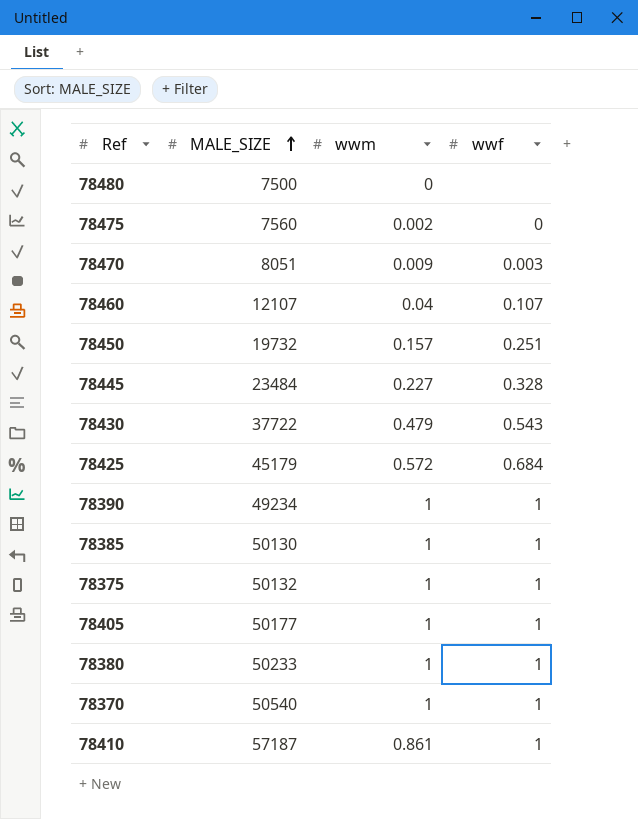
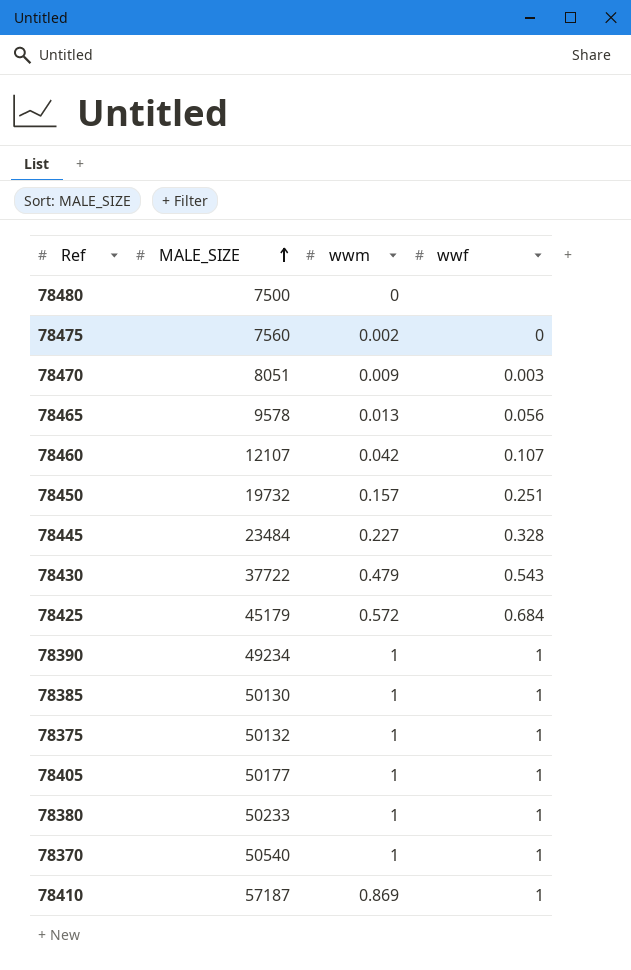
row 78465: none -> 9578 | 0.013 | 0.056
78460 | wwm: 0.04 -> 0.042
78410 | wwm: 0.861 -> 0.869

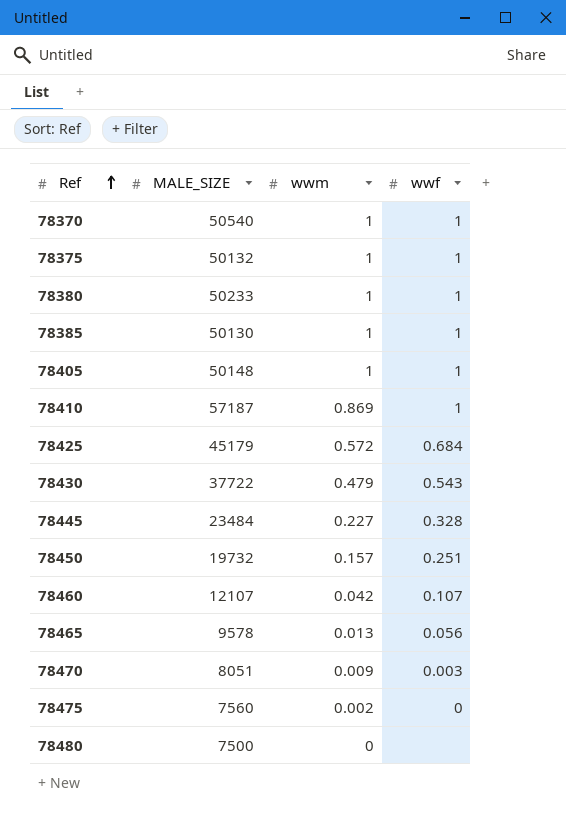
row order: MALE_SIZE ascending -> Ref ascending
row 78390: 49234 | 1 | 1 -> none
78405 | MALE_SIZE: 50177 -> 50148

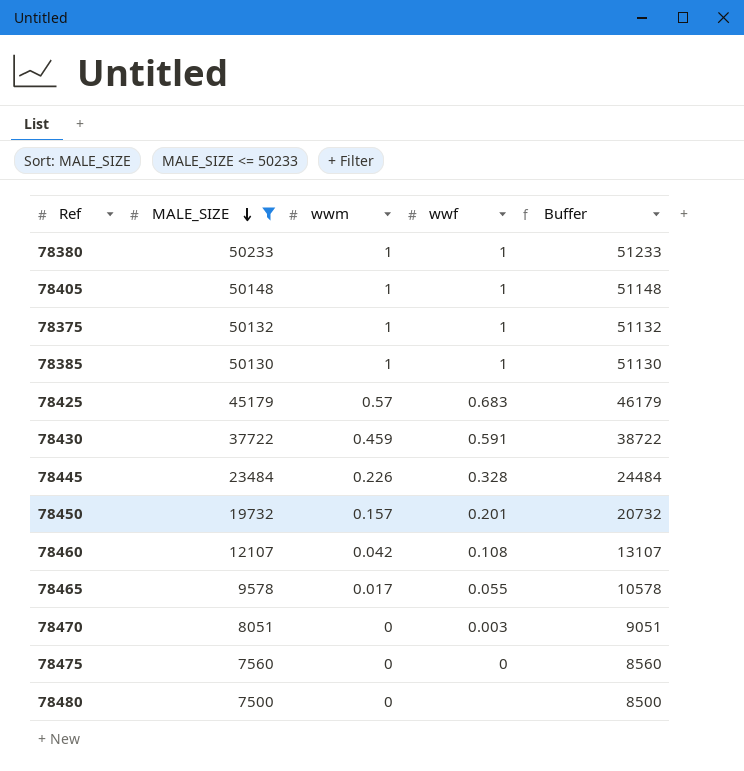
filter: none -> MALE_SIZE <= 50233
row order: Ref ascending -> MALE_SIZE descending
column Buffer | formula: none -> [MALE_SIZE] + 1000
78425 | wwm: 0.572 -> 0.57
78425 | wwf: 0.684 -> 0.683
78430 | wwm: 0.479 -> 0.459
78430 | wwf: 0.543 -> 0.591
78445 | wwm: 0.227 -> 0.226
78450 | wwf: 0.251 -> 0.201
78460 | wwf: 0.107 -> 0.108
78465 | wwm: 0.013 -> 0.017
78465 | wwf: 0.056 -> 0.055
78470 | wwm: 0.009 -> 0
78475 | wwm: 0.002 -> 0

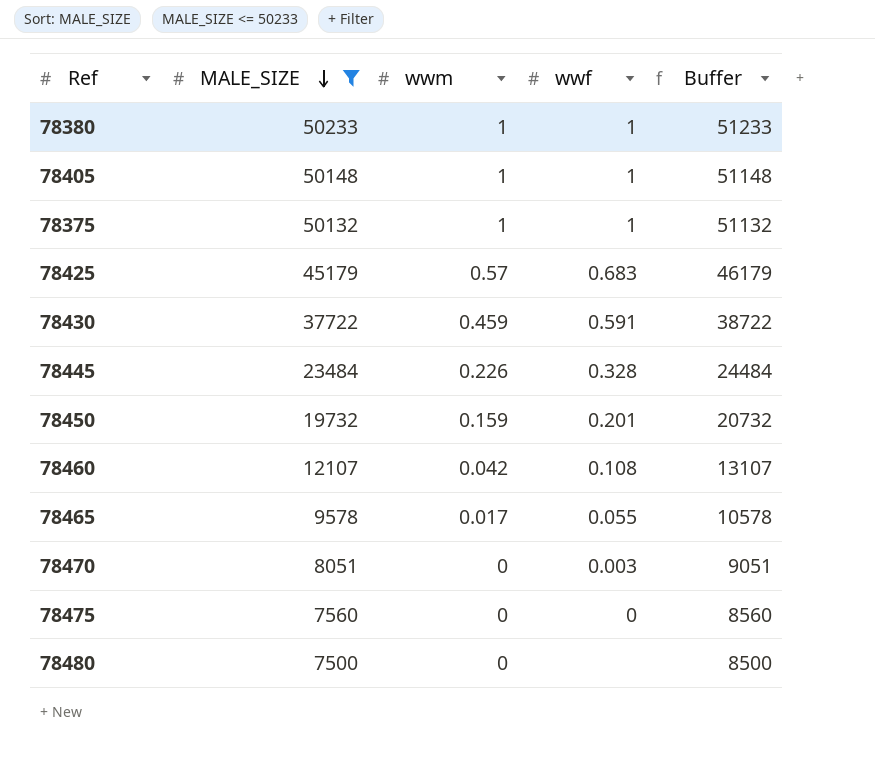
row 78385: 50130 | 1 | 1 | 51130 -> none
78450 | wwm: 0.157 -> 0.159

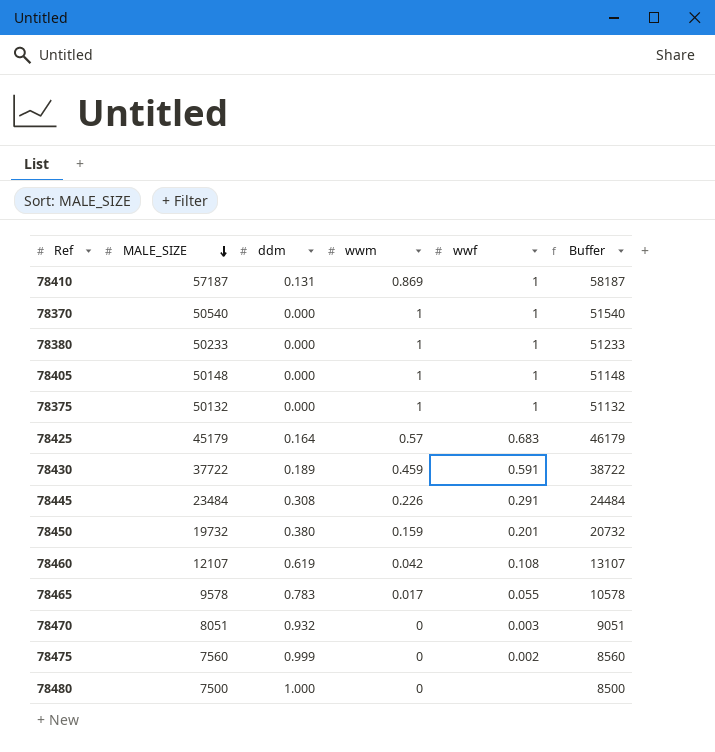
filter: MALE_SIZE <= 50233 -> none
column ddm | position: none -> 3
78445 | wwf: 0.328 -> 0.291
78475 | wwf: 0 -> 0.002

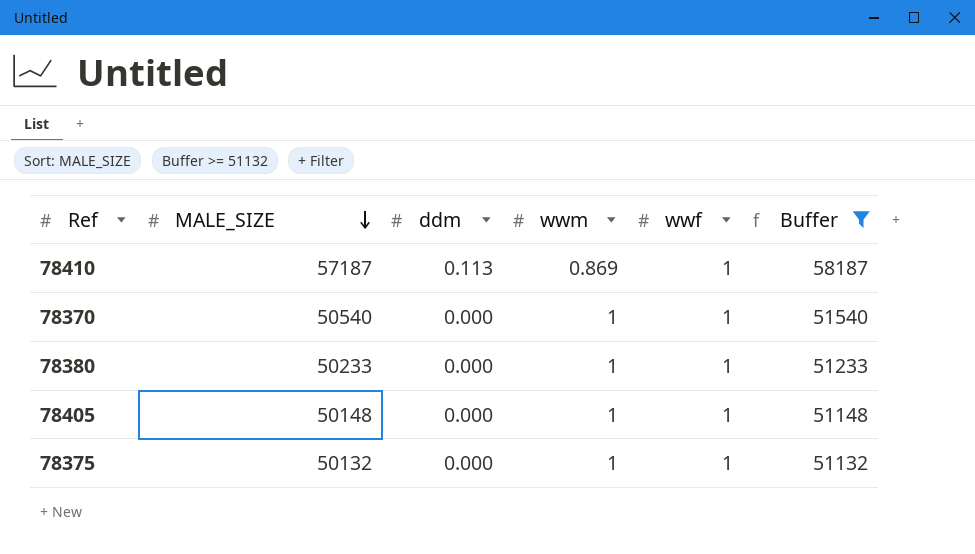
filter: none -> Buffer >= 51132
78410 | ddm: 0.131 -> 0.113

